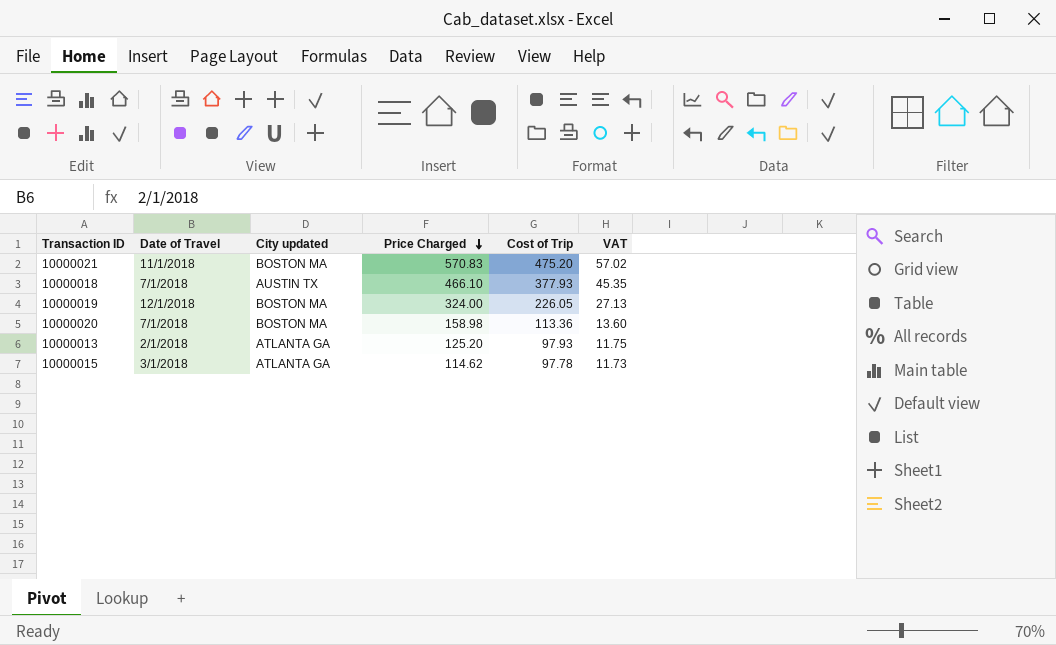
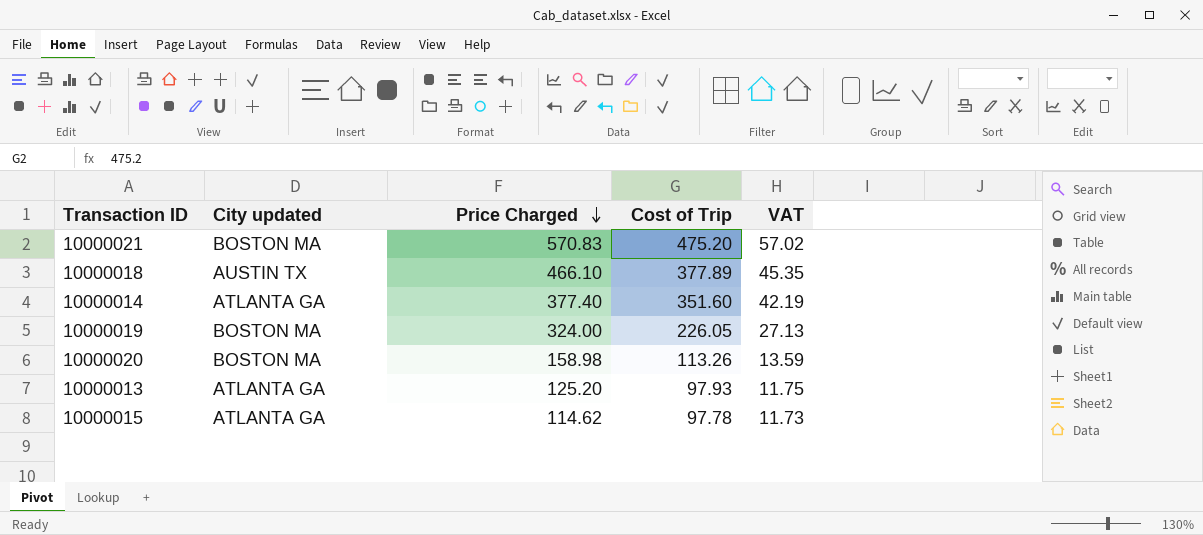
column Date of Travel | position: 2 -> none
10000018 | Cost of Trip: 377.93 -> 377.89
row 10000014: none -> ATLANTA GA | 377.40 | 351.60 | 42.19
10000020 | Cost of Trip: 113.36 -> 113.26
10000020 | VAT: 13.60 -> 13.59

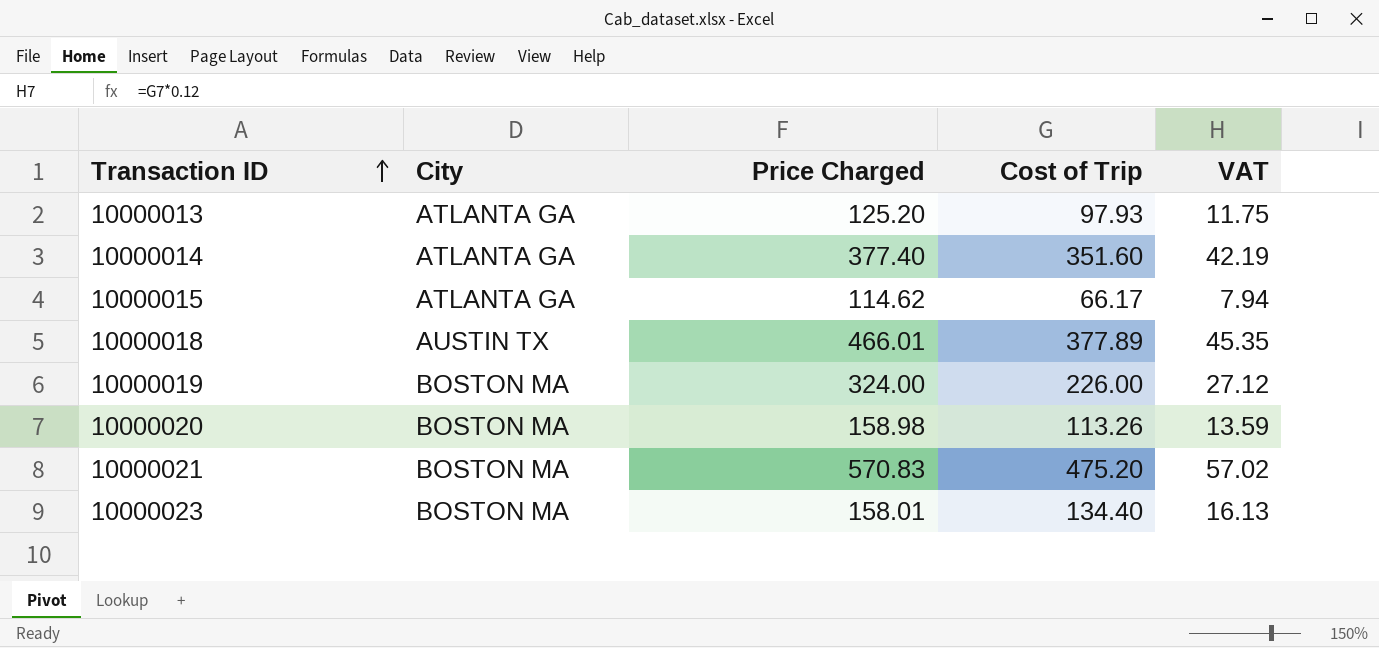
row order: Price Charged descending -> Transaction ID ascending
column name: City updated -> City
10000015 | Cost of Trip: 97.78 -> 66.17
10000015 | VAT: 11.73 -> 7.94
10000018 | Price Charged: 466.10 -> 466.01
10000019 | Cost of Trip: 226.05 -> 226.00
10000019 | VAT: 27.13 -> 27.12
row 10000023: none -> BOSTON MA | 158.01 | 134.40 | 16.13

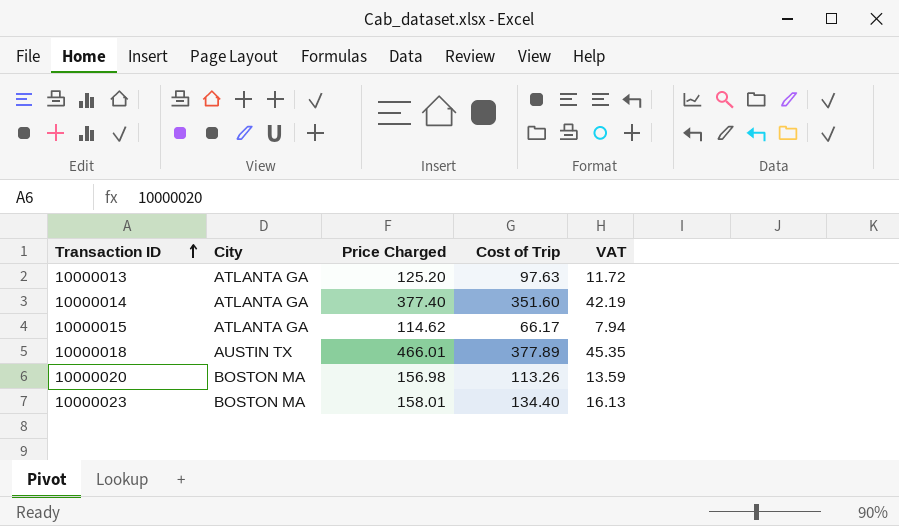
row 10000019: BOSTON MA | 324.00 | 226.00 | 27.12 -> none
row 10000021: BOSTON MA | 570.83 | 475.20 | 57.02 -> none
10000013 | Cost of Trip: 97.93 -> 97.63
10000013 | VAT: 11.75 -> 11.72
10000020 | Price Charged: 158.98 -> 156.98

